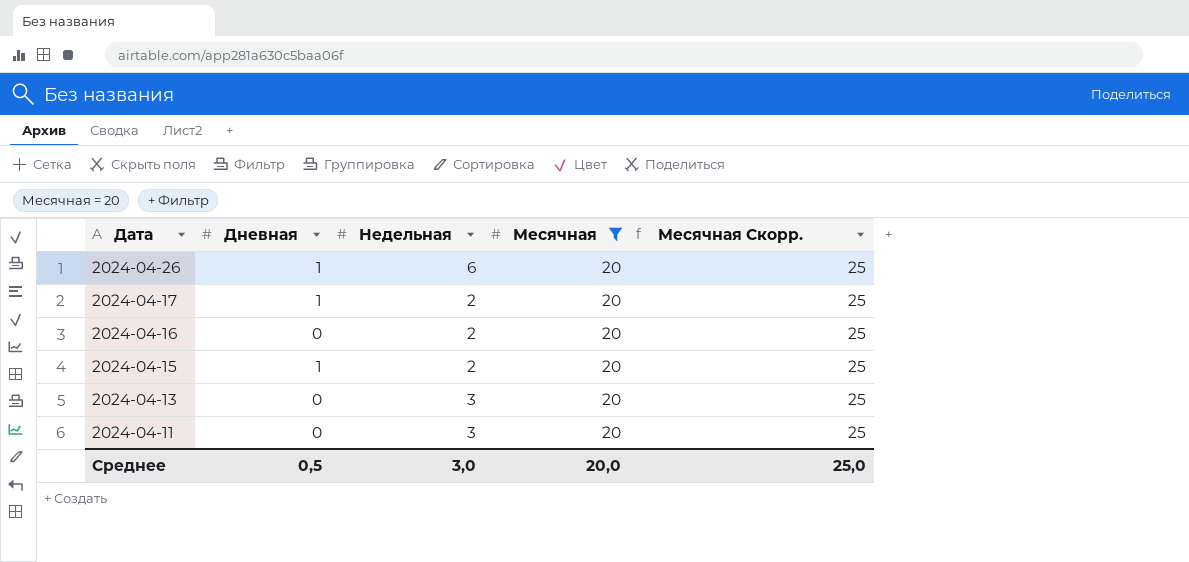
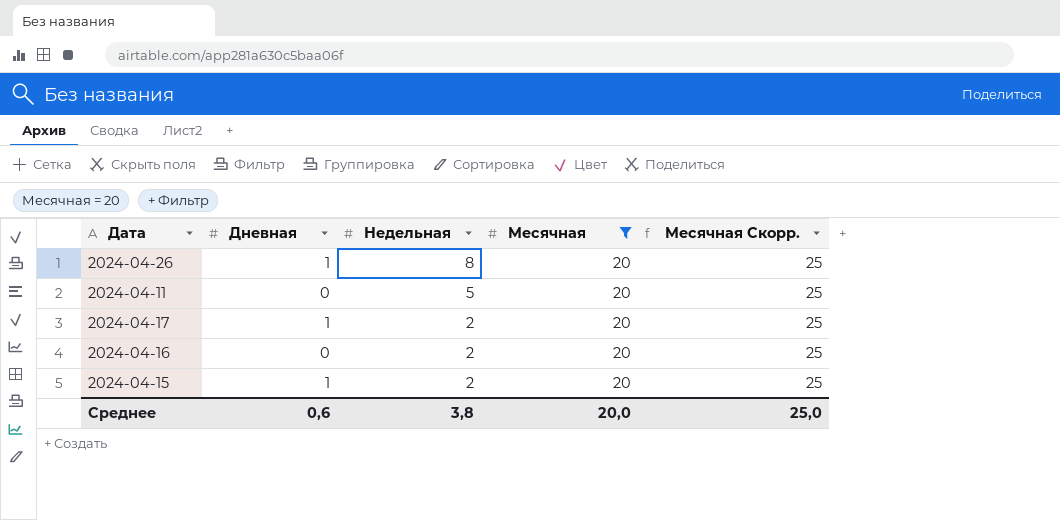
row order: Дата descending -> Недельная descending
row 2024-04-13: 0 | 3 | 20 | 25 -> none
2024-04-26 | Недельная: 6 -> 8
2024-04-11 | Недельная: 3 -> 5
Среднее | Дневная: 0,5 -> 0,6
Среднее | Недельная: 3,0 -> 3,8

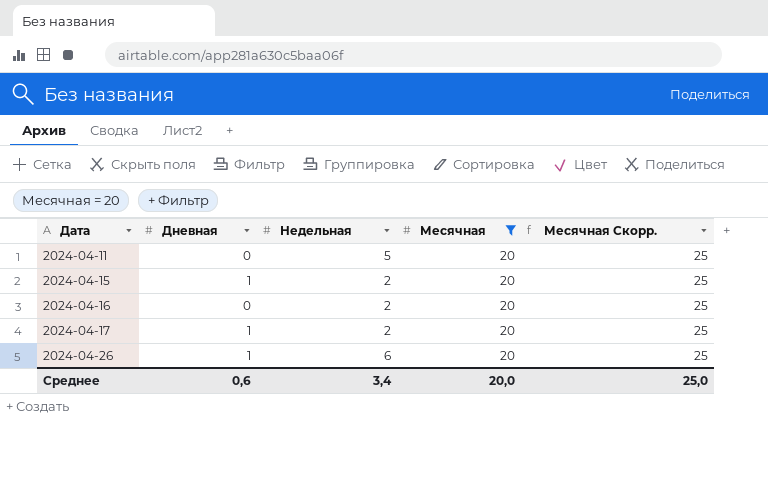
row order: Недельная descending -> Дата ascending
2024-04-26 | Недельная: 8 -> 6
Среднее | Недельная: 3,8 -> 3,4

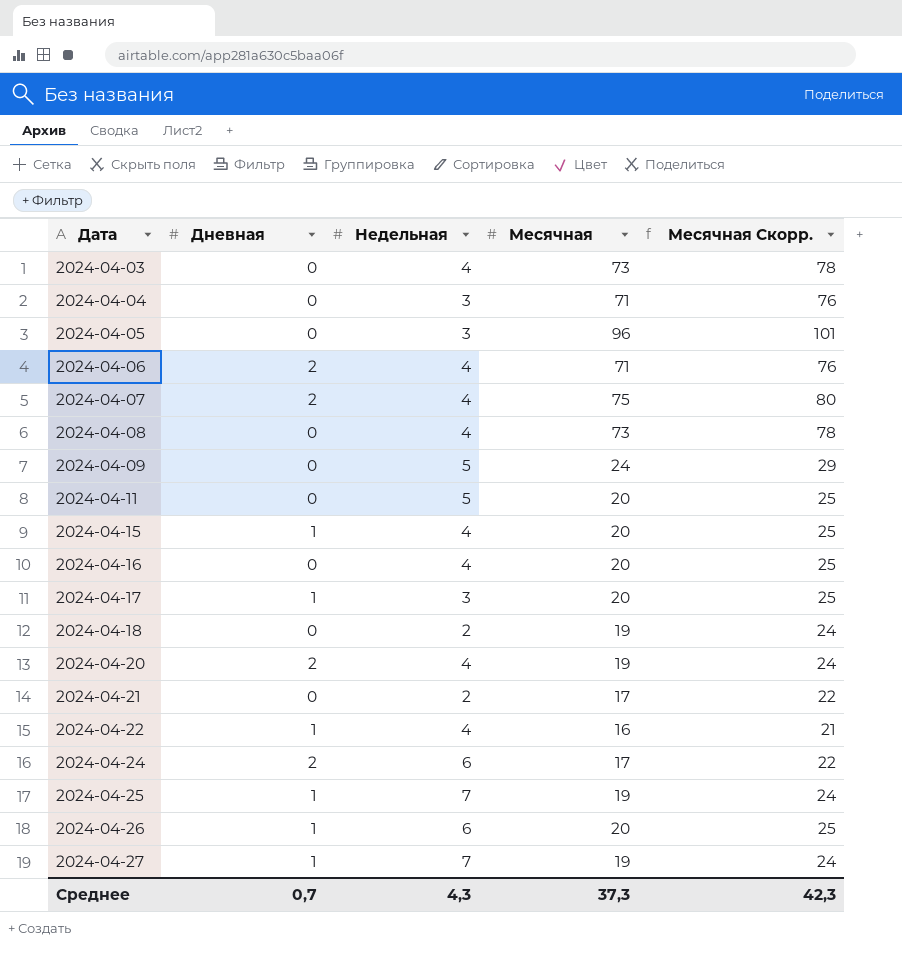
filter: Месячная = 20 -> none
2024-04-15 | Недельная: 2 -> 4
2024-04-16 | Недельная: 2 -> 4
2024-04-17 | Недельная: 2 -> 3
Среднее | Дневная: 0,6 -> 0,7
Среднее | Недельная: 3,4 -> 4,3
Среднее | Месячная: 20,0 -> 37,3
Среднее | Месячная Скорр.: 25,0 -> 42,3

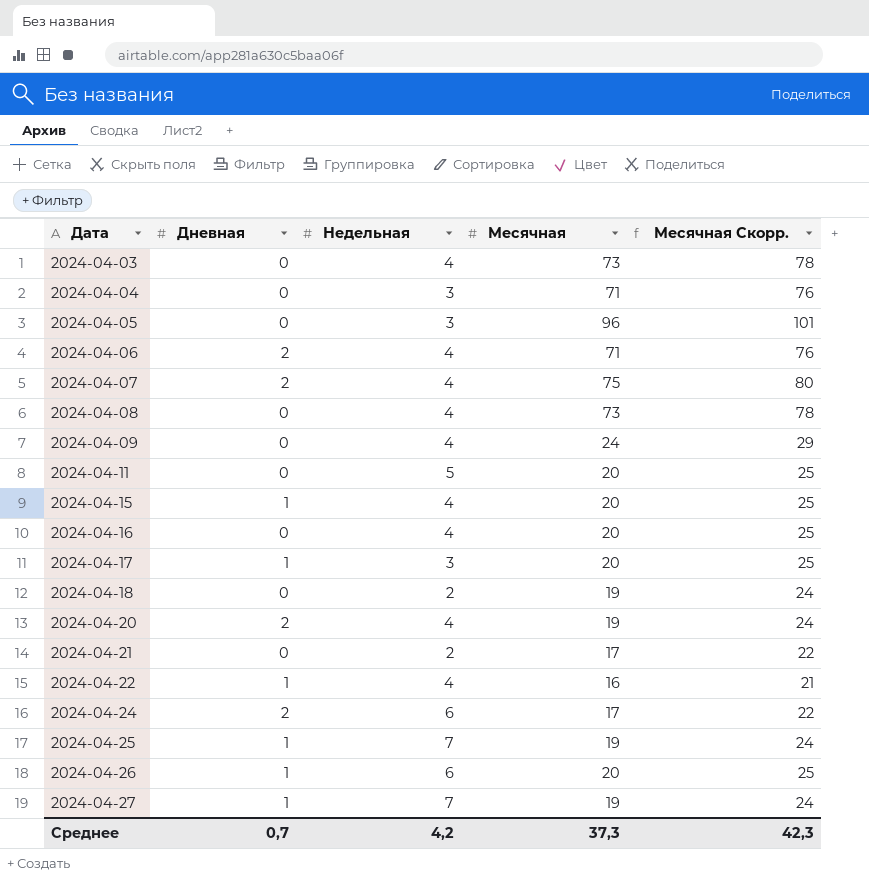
2024-04-09 | Недельная: 5 -> 4
Среднее | Недельная: 4,3 -> 4,2

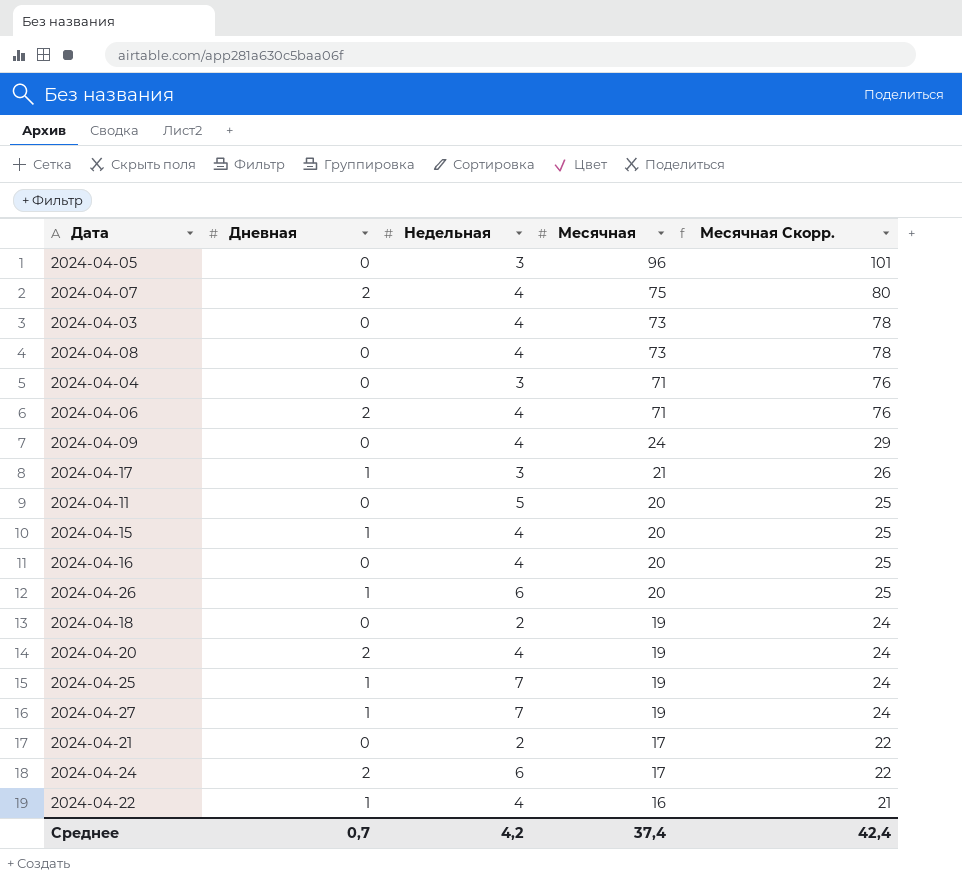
row order: Дата ascending -> Месячная descending
2024-04-17 | Месячная: 20 -> 21
2024-04-17 | Месячная Скорр.: 25 -> 26
Среднее | Месячная: 37,3 -> 37,4
Среднее | Месячная Скорр.: 42,3 -> 42,4

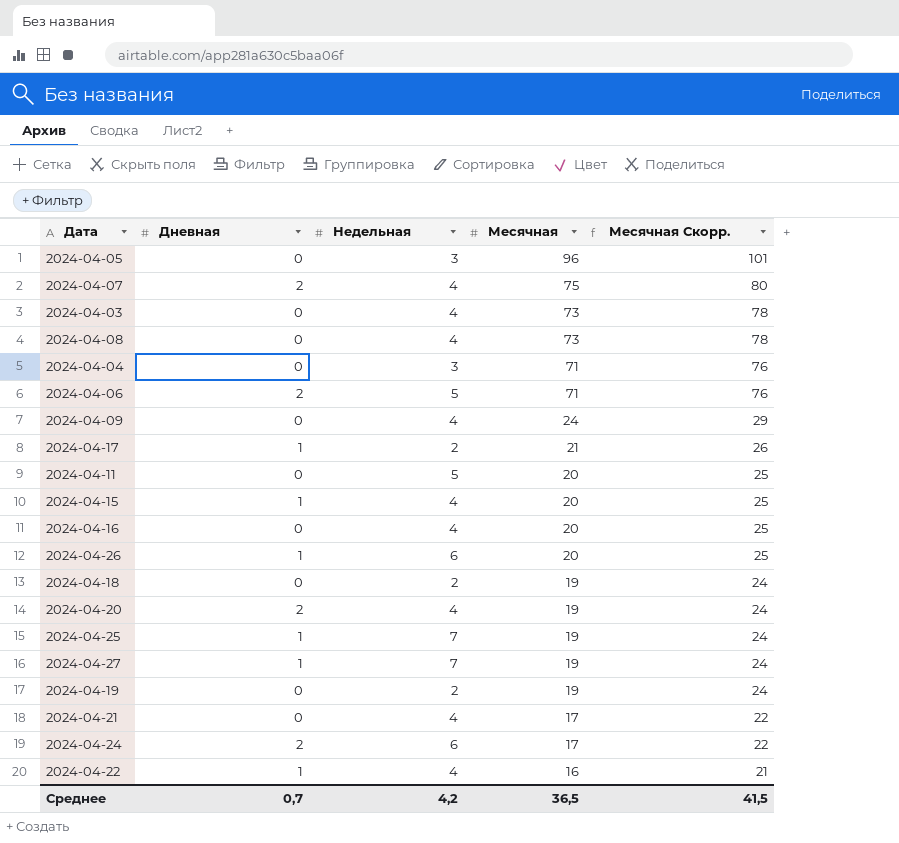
2024-04-06 | Недельная: 4 -> 5
2024-04-17 | Недельная: 3 -> 2
row 2024-04-19: none -> 0 | 2 | 19 | 24
2024-04-21 | Недельная: 2 -> 4
Среднее | Месячная: 37,4 -> 36,5
Среднее | Месячная Скорр.: 42,4 -> 41,5

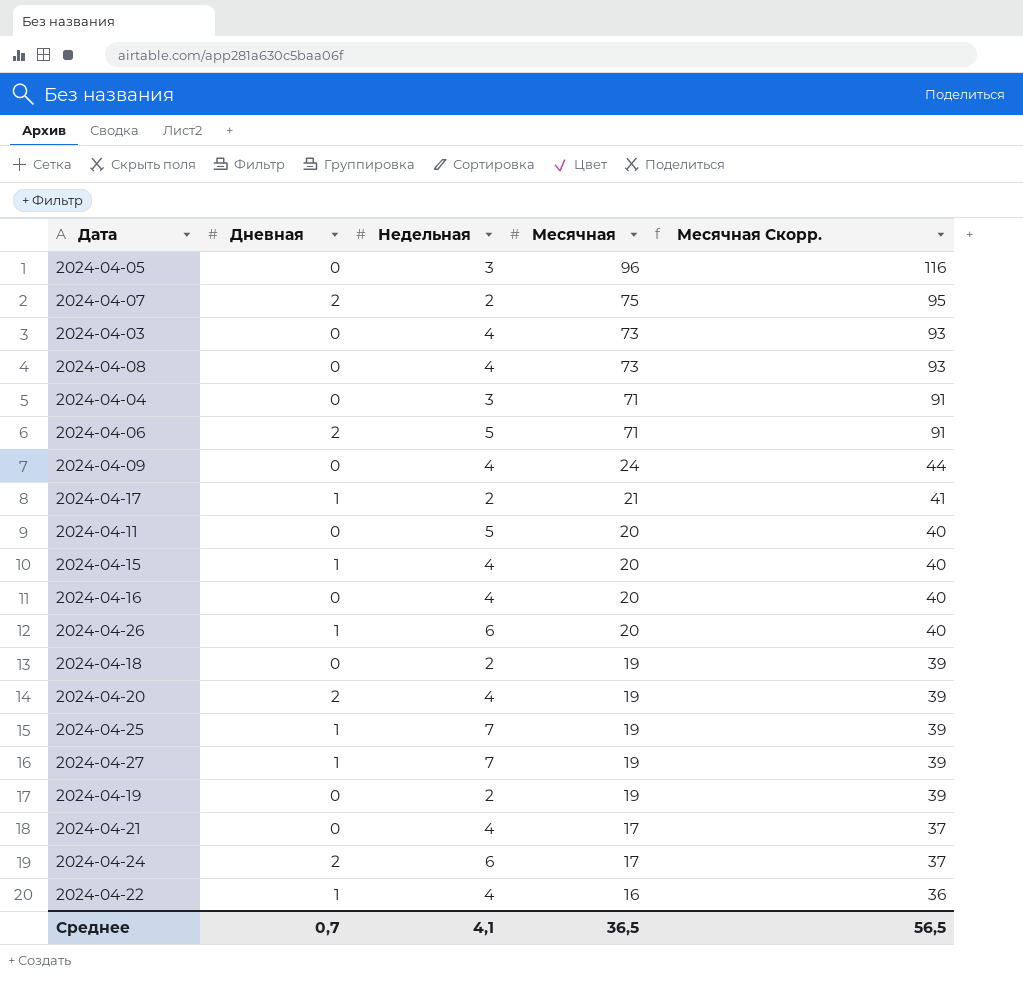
column Месячная Скорр. | formula: [Месячная] + 5 -> [Месячная] + 20
2024-04-07 | Недельная: 4 -> 2
Среднее | Недельная: 4,2 -> 4,1
Среднее | Месячная Скорр.: 41,5 -> 56,5

